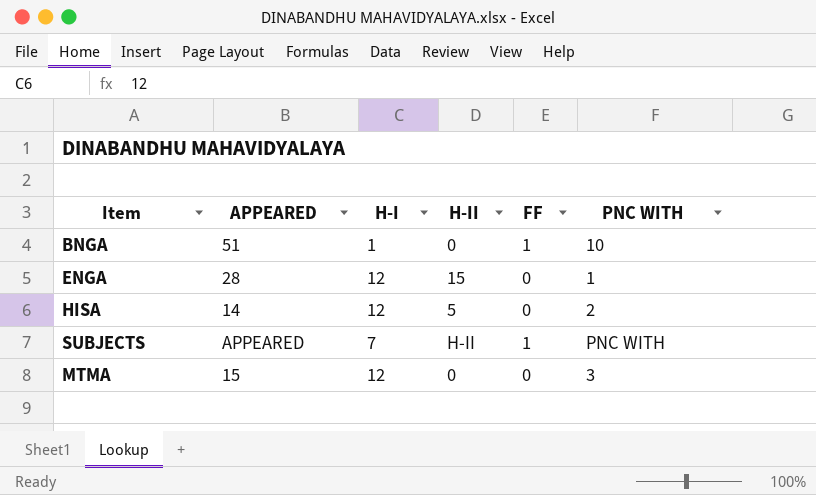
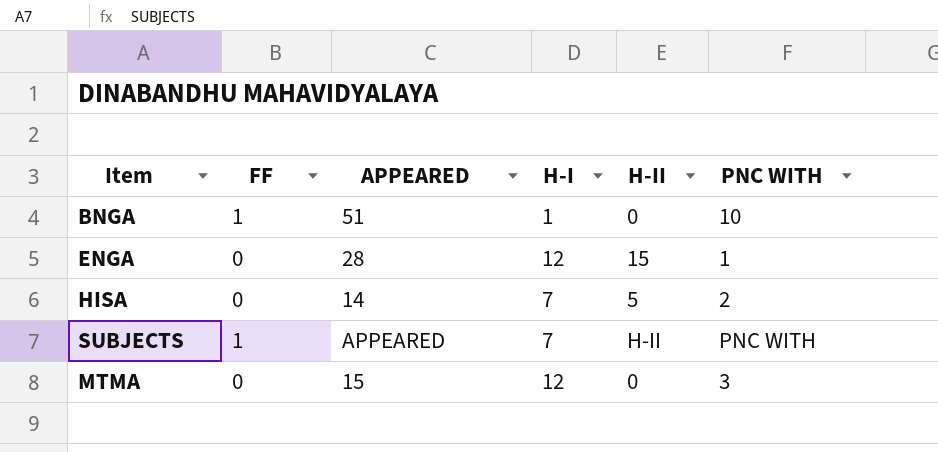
column FF | position: 5 -> 2
HISA | H-I: 12 -> 7

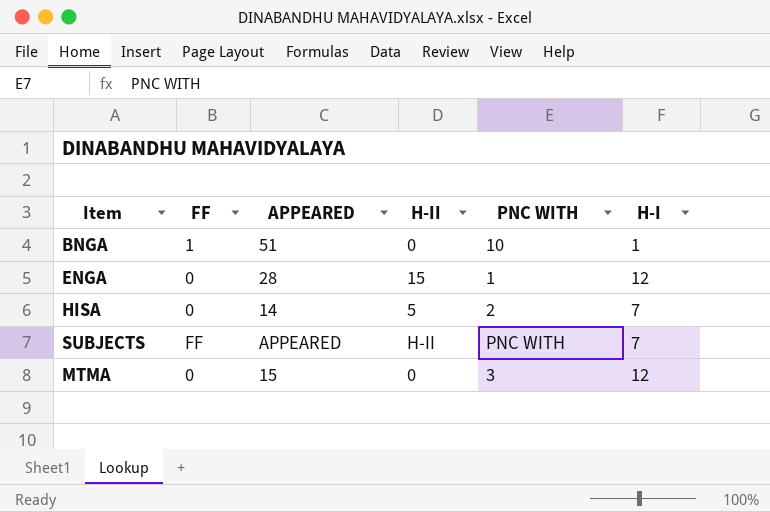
column H-I | position: 4 -> 6
SUBJECTS | FF: 1 -> FF

